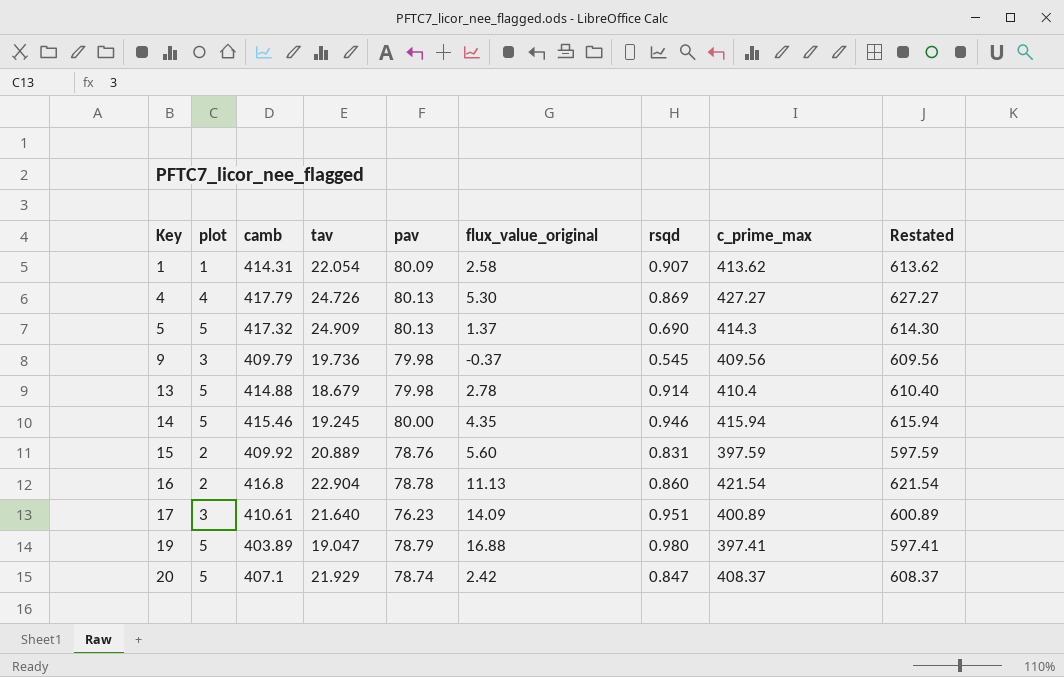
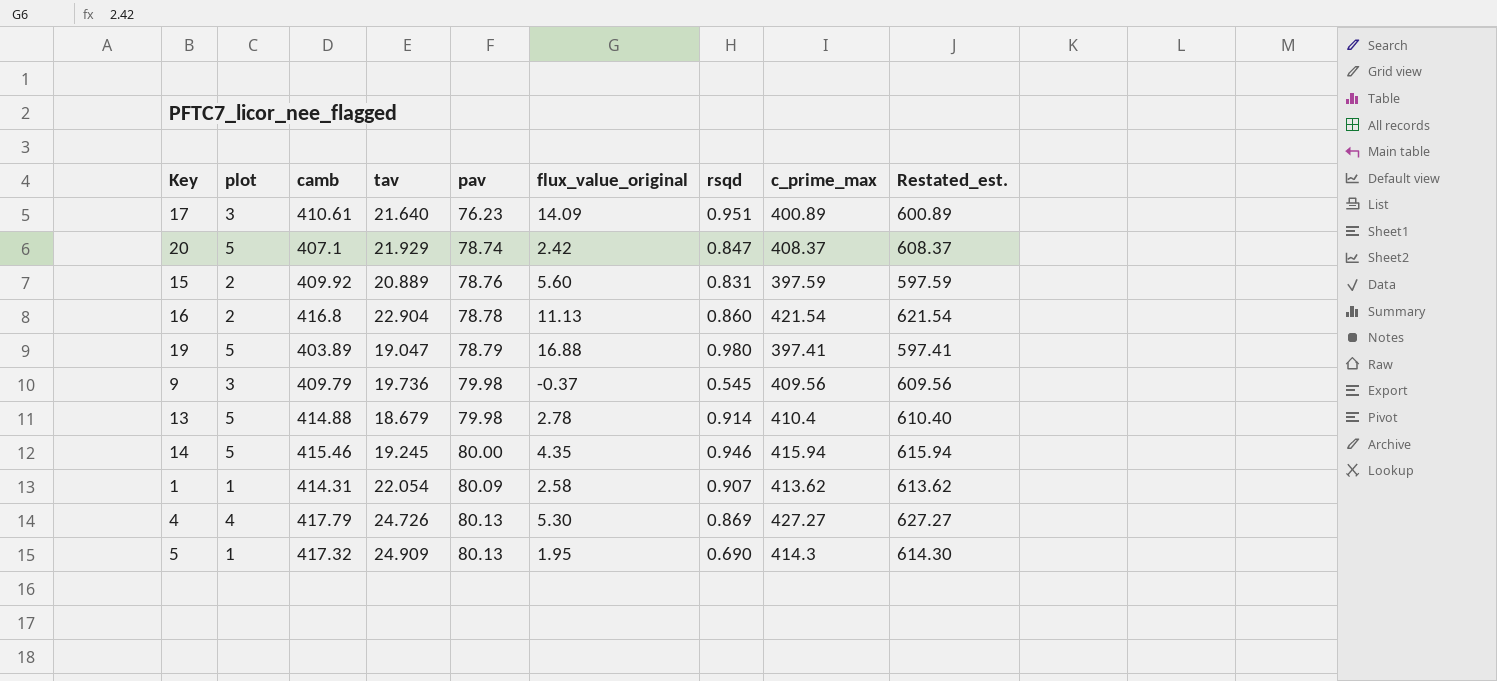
row order: Key ascending -> pav ascending
column name: Restated -> Restated_est.
5 | plot: 5 -> 1
5 | flux_value_original: 1.37 -> 1.95

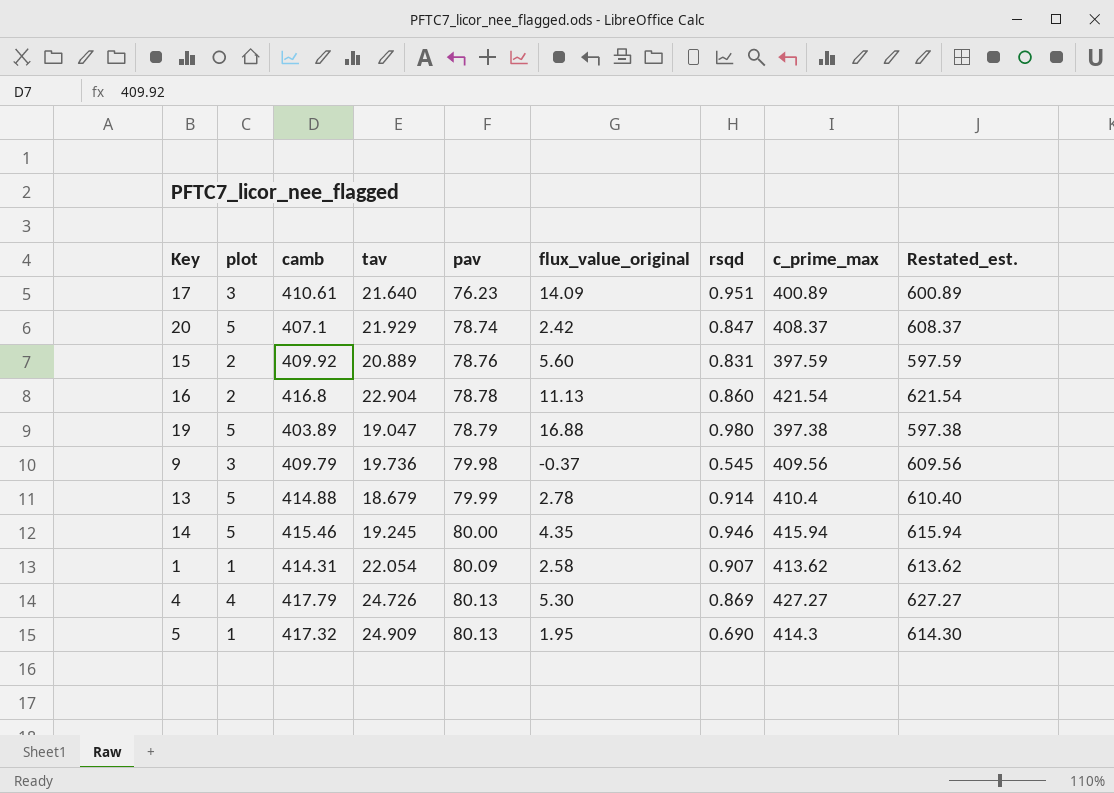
19 | c_prime_max: 397.41 -> 397.38
19 | Restated_est.: 597.41 -> 597.38
13 | pav: 79.98 -> 79.99

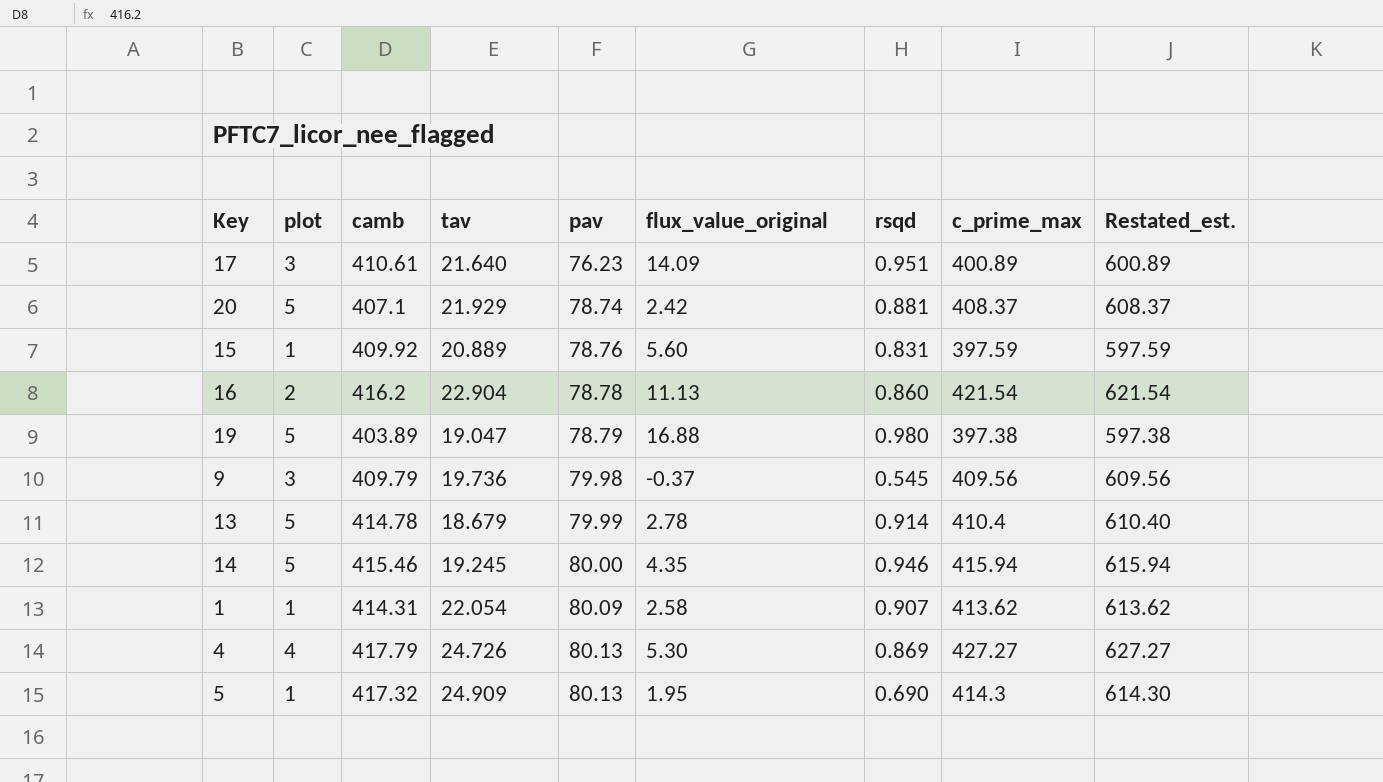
20 | rsqd: 0.847 -> 0.881
15 | plot: 2 -> 1
16 | camb: 416.8 -> 416.2
13 | camb: 414.88 -> 414.78

